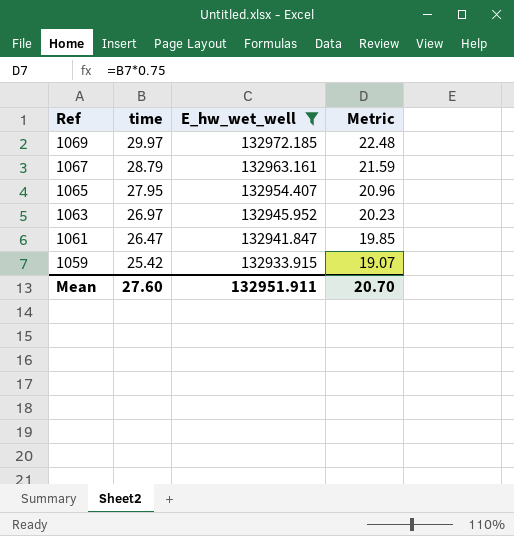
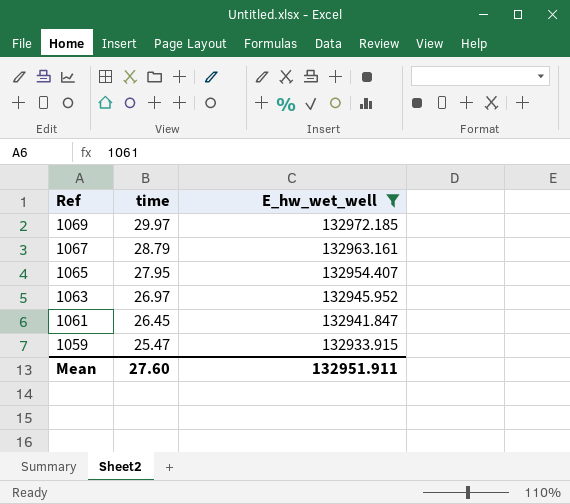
column Metric | formula: [time] * 0.75 -> none
1061 | time: 26.47 -> 26.45
1059 | time: 25.42 -> 25.47

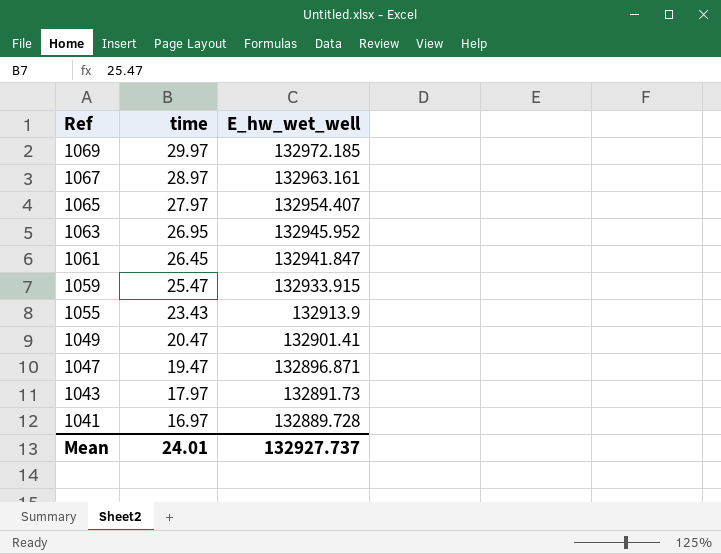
filter: E_hw_wet_well >= 132933.915 -> none
1067 | time: 28.79 -> 28.97
1065 | time: 27.95 -> 27.97
1063 | time: 26.97 -> 26.95
Mean | time: 27.60 -> 24.01
Mean | E_hw_wet_well: 132951.911 -> 132927.737

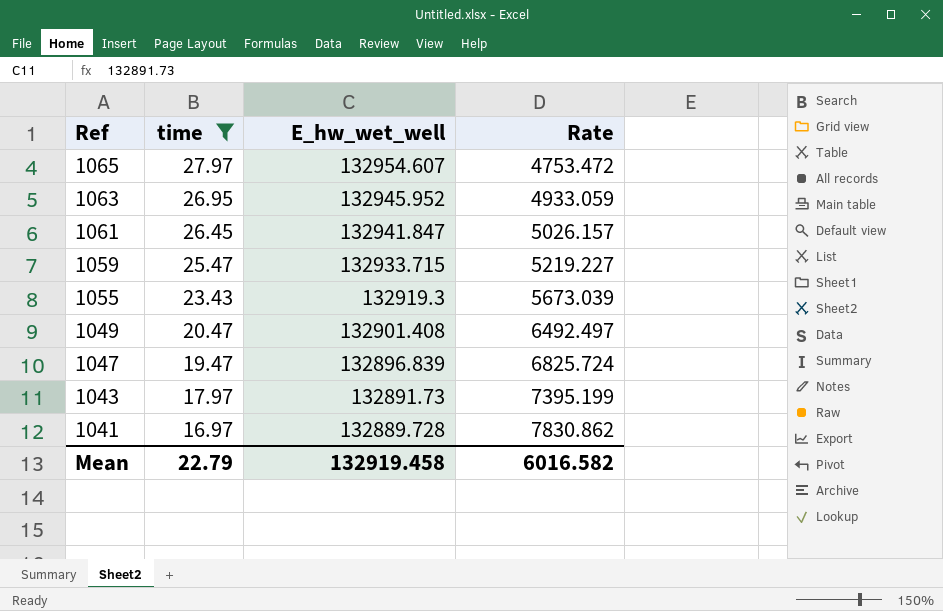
filter: none -> time <= 27.97
column Rate | formula: none -> [E_hw_wet_well] / [time]
1065 | E_hw_wet_well: 132954.407 -> 132954.607
1059 | E_hw_wet_well: 132933.915 -> 132933.715
1055 | E_hw_wet_well: 132913.9 -> 132919.3
1049 | E_hw_wet_well: 132901.41 -> 132901.408
1047 | E_hw_wet_well: 132896.871 -> 132896.839
Mean | time: 24.01 -> 22.79
Mean | E_hw_wet_well: 132927.737 -> 132919.458

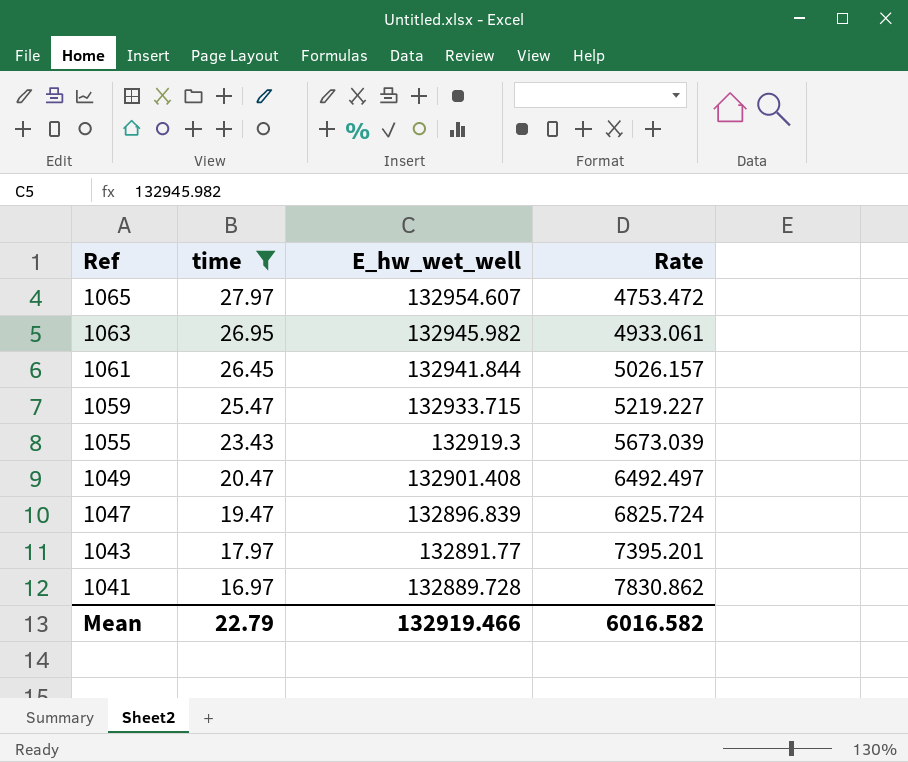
1063 | E_hw_wet_well: 132945.952 -> 132945.982
1063 | Rate: 4933.059 -> 4933.061
1061 | E_hw_wet_well: 132941.847 -> 132941.844
1043 | E_hw_wet_well: 132891.73 -> 132891.77
1043 | Rate: 7395.199 -> 7395.201
Mean | E_hw_wet_well: 132919.458 -> 132919.466

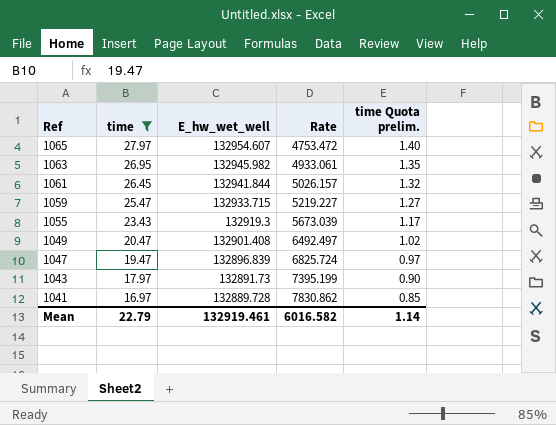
column time Quota prelim. | formula: none -> [time] * 0.05
1043 | E_hw_wet_well: 132891.77 -> 132891.73
1043 | Rate: 7395.201 -> 7395.199
Mean | E_hw_wet_well: 132919.466 -> 132919.461

